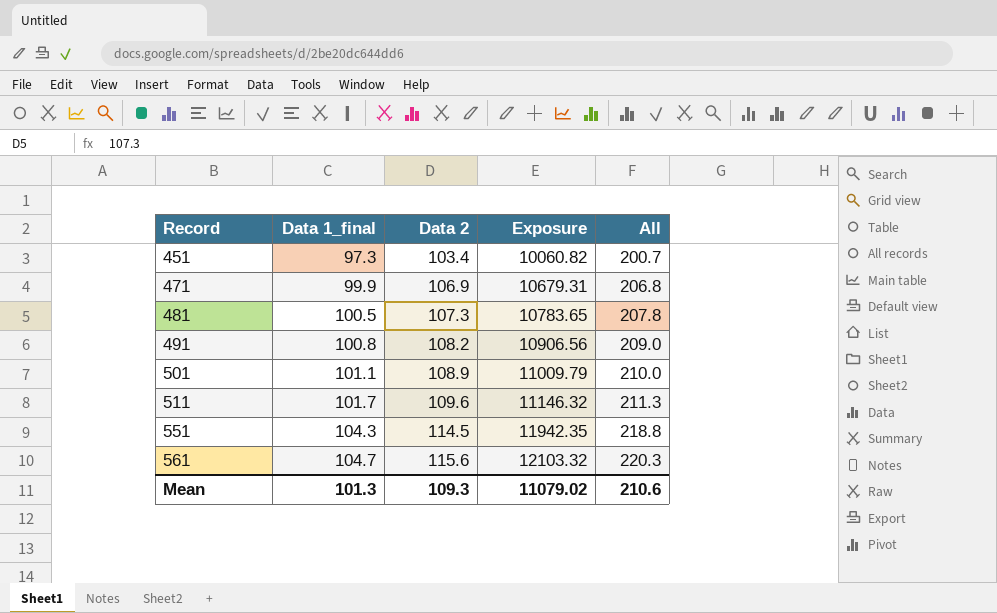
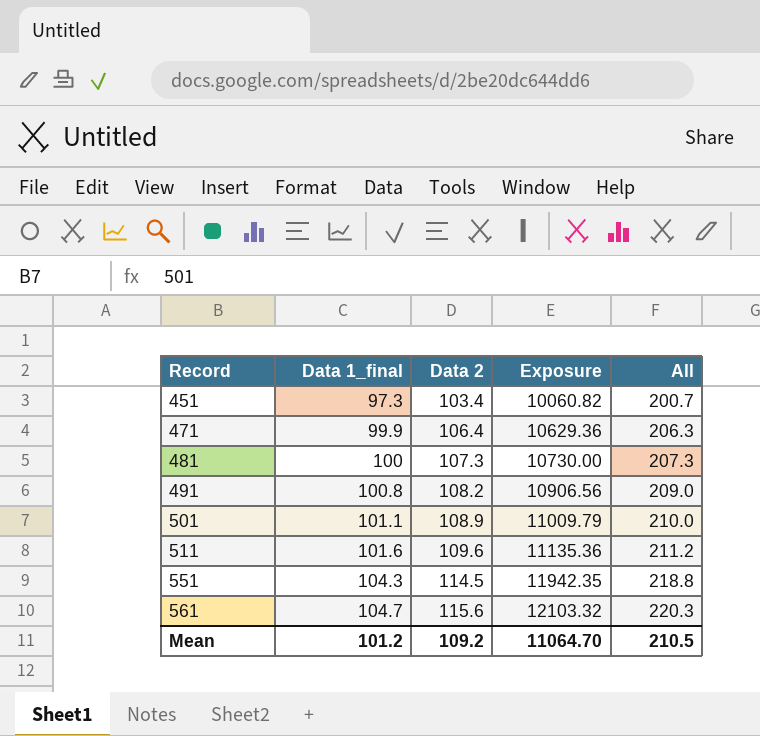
471 | Data 2: 106.9 -> 106.4
471 | Exposure: 10679.31 -> 10629.36
471 | All: 206.8 -> 206.3
481 | Data 1_final: 100.5 -> 100
481 | Exposure: 10783.65 -> 10730.00
481 | All: 207.8 -> 207.3
511 | Data 1_final: 101.7 -> 101.6
511 | Exposure: 11146.32 -> 11135.36
511 | All: 211.3 -> 211.2
Mean | Data 1_final: 101.3 -> 101.2
Mean | Data 2: 109.3 -> 109.2
Mean | Exposure: 11079.02 -> 11064.70
Mean | All: 210.6 -> 210.5

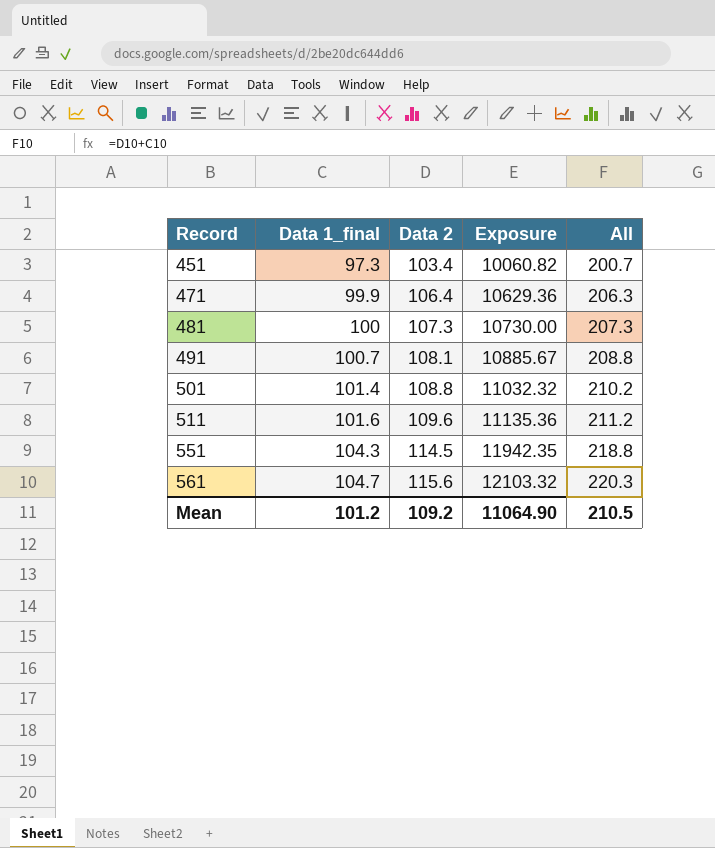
491 | Data 1_final: 100.8 -> 100.7
491 | Data 2: 108.2 -> 108.1
491 | Exposure: 10906.56 -> 10885.67
491 | All: 209.0 -> 208.8
501 | Data 1_final: 101.1 -> 101.4
501 | Data 2: 108.9 -> 108.8
501 | Exposure: 11009.79 -> 11032.32
501 | All: 210.0 -> 210.2
Mean | Exposure: 11064.70 -> 11064.90

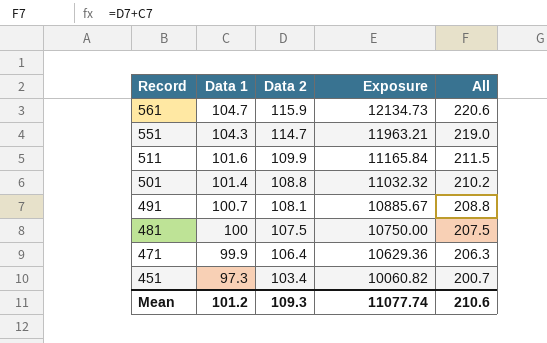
row order: Record ascending -> Record descending
column name: Data 1_final -> Data 1
561 | Data 2: 115.6 -> 115.9
561 | Exposure: 12103.32 -> 12134.73
561 | All: 220.3 -> 220.6
551 | Data 2: 114.5 -> 114.7
551 | Exposure: 11942.35 -> 11963.21
551 | All: 218.8 -> 219.0
511 | Data 2: 109.6 -> 109.9
511 | Exposure: 11135.36 -> 11165.84
511 | All: 211.2 -> 211.5
481 | Data 2: 107.3 -> 107.5
481 | Exposure: 10730.00 -> 10750.00
481 | All: 207.3 -> 207.5
Mean | Data 2: 109.2 -> 109.3
Mean | Exposure: 11064.90 -> 11077.74
Mean | All: 210.5 -> 210.6

